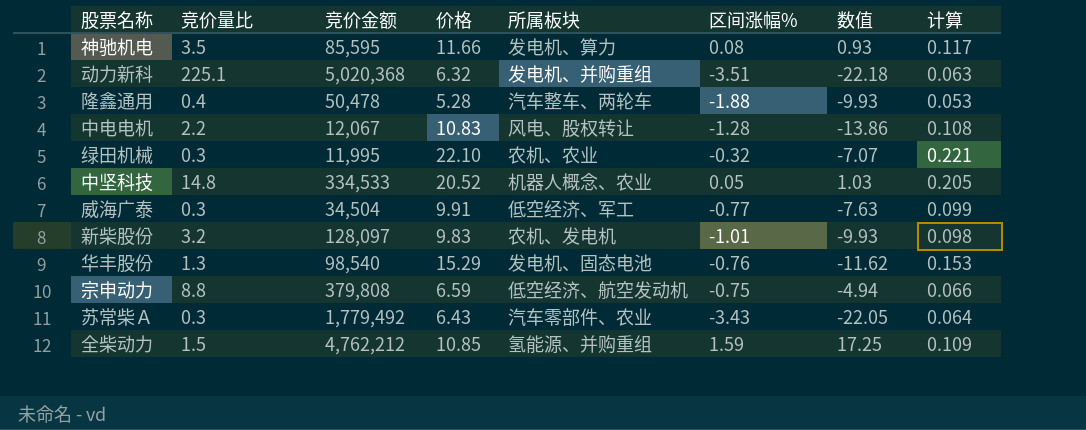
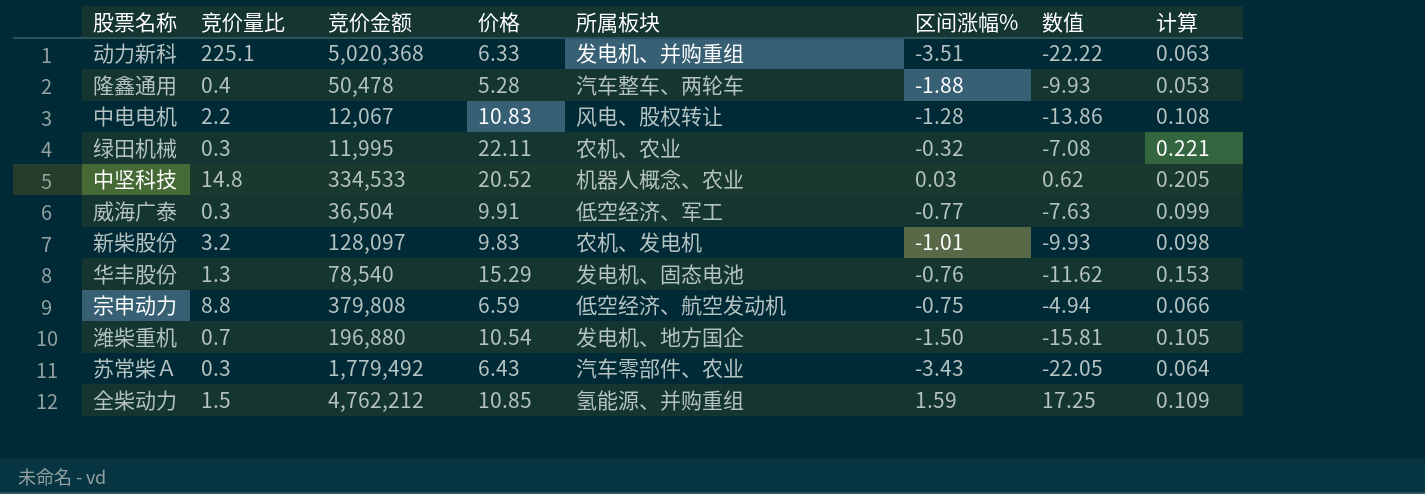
row 神驰机电: 3.5 | 85,595 | 11.66 | 发电机、算力 | 0.08 | 0.93 | 0.117 -> none
动力新科 | 价格: 6.32 -> 6.33
动力新科 | 数值: -22.18 -> -22.22
绿田机械 | 价格: 22.10 -> 22.11
绿田机械 | 数值: -7.07 -> -7.08
中坚科技 | 区间涨幅%: 0.05 -> 0.03
中坚科技 | 数值: 1.03 -> 0.62
威海广泰 | 竞价金额: 34,504 -> 36,504
华丰股份 | 竞价金额: 98,540 -> 78,540
row 潍柴重机: none -> 0.7 | 196,880 | 10.54 | 发电机、地方国企 | -1.50 | -15.81 | 0.105

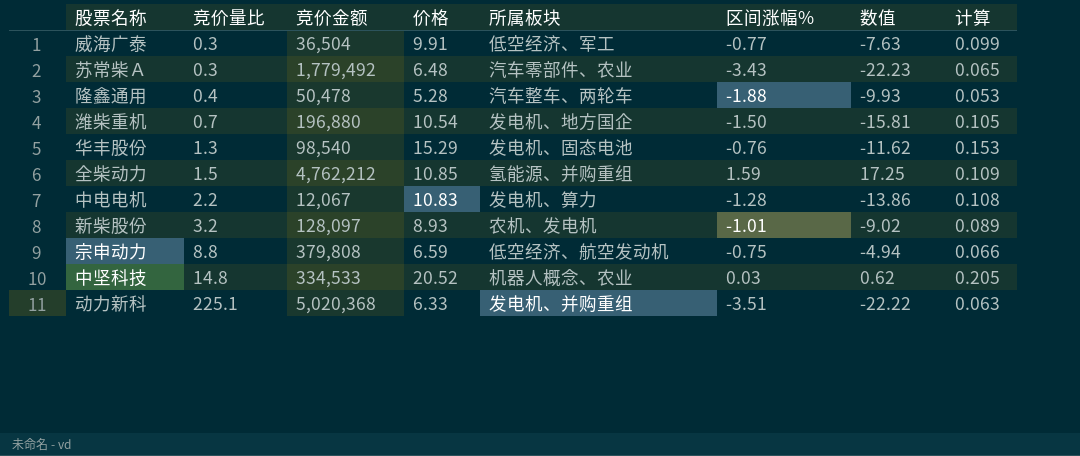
row order: none -> 竞价量比 ascending
row 绿田机械: 0.3 | 11,995 | 22.11 | 农机、农业 | -0.32 | -7.08 | 0.221 -> none
苏常柴Ａ | 价格: 6.43 -> 6.48
苏常柴Ａ | 数值: -22.05 -> -22.23
苏常柴Ａ | 计算: 0.064 -> 0.065
华丰股份 | 竞价金额: 78,540 -> 98,540
中电电机 | 所属板块: 风电、股权转让 -> 发电机、算力
新柴股份 | 价格: 9.83 -> 8.93
新柴股份 | 数值: -9.93 -> -9.02
新柴股份 | 计算: 0.098 -> 0.089

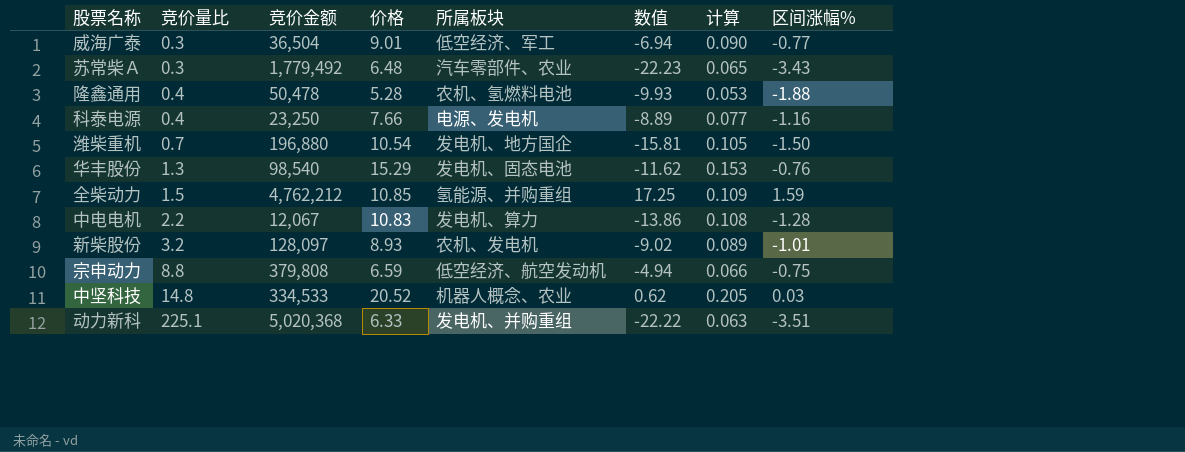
column 区间涨幅% | position: 6 -> 8
威海广泰 | 价格: 9.91 -> 9.01
威海广泰 | 数值: -7.63 -> -6.94
威海广泰 | 计算: 0.099 -> 0.090
隆鑫通用 | 所属板块: 汽车整车、两轮车 -> 农机、氢燃料电池
row 科泰电源: none -> 0.4 | 23,250 | 7.66 | 电源、发电机 | -8.89 | 0.077 | -1.16

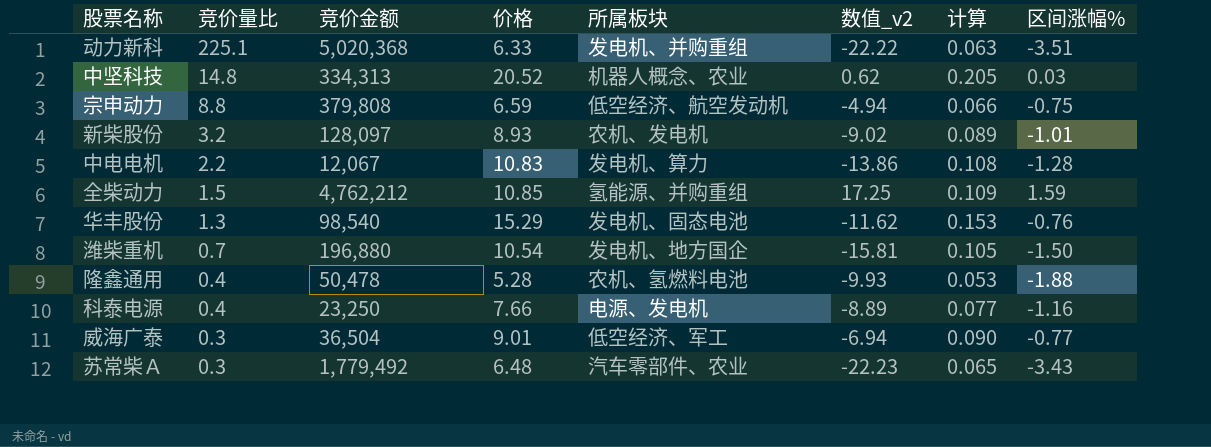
row order: 竞价量比 ascending -> 竞价量比 descending
column name: 数值 -> 数值_v2
中坚科技 | 竞价金额: 334,533 -> 334,313

